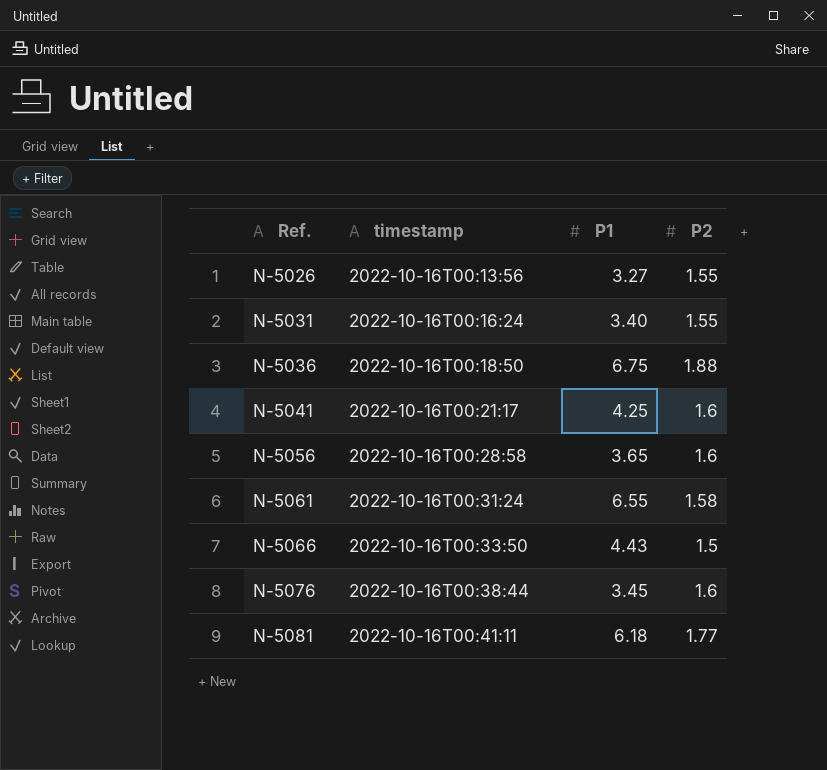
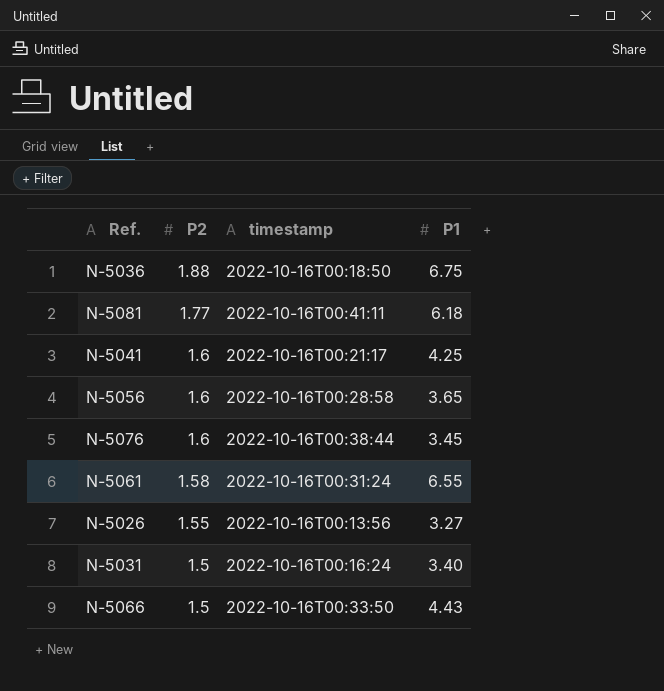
row order: Ref. ascending -> P2 descending
column P2 | position: 4 -> 2
N-5031 | P2: 1.55 -> 1.5

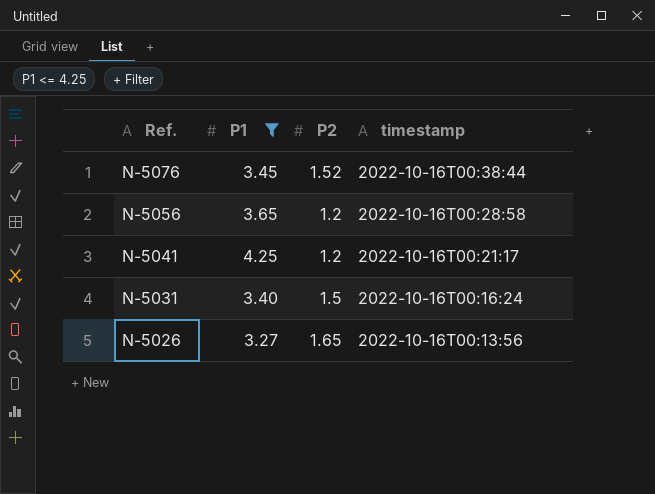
filter: none -> P1 <= 4.25
row order: P2 descending -> Ref. descending
column P1 | position: 4 -> 2
N-5076 | P2: 1.6 -> 1.52
N-5056 | P2: 1.6 -> 1.2
N-5041 | P2: 1.6 -> 1.2
N-5026 | P2: 1.55 -> 1.65

